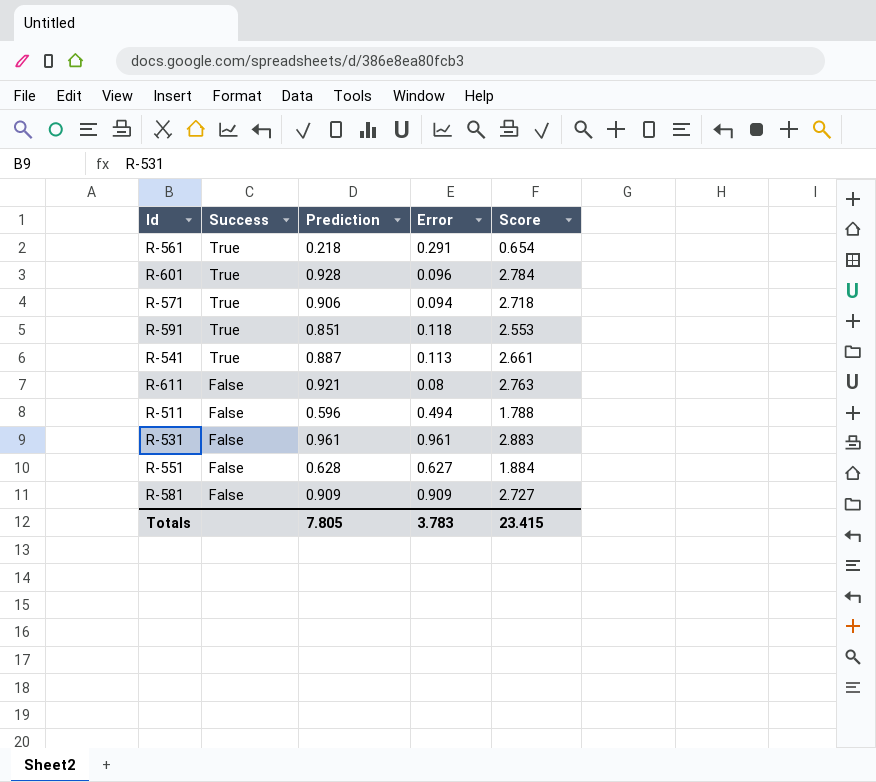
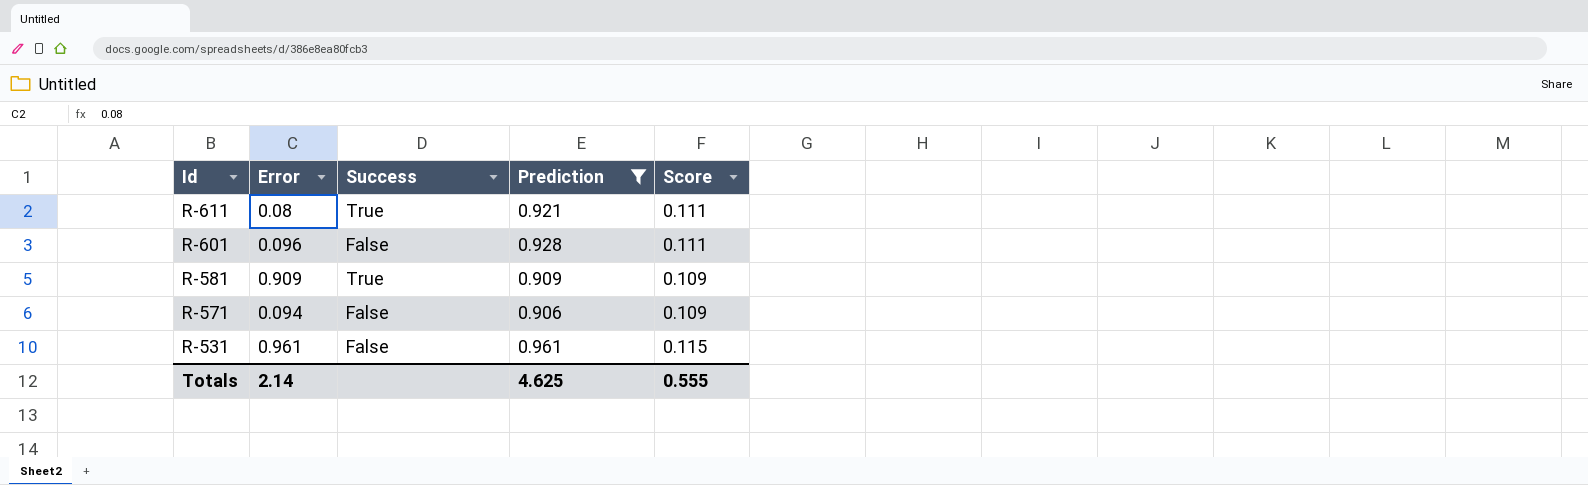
filter: none -> Prediction >= 0.906
row order: Success descending -> Id descending
column Error | position: 4 -> 2
column Score | formula: [Prediction] * 3 -> [Prediction] * 0.12
R-611 | Success: False -> True
R-601 | Success: True -> False
R-581 | Success: False -> True
R-571 | Success: True -> False
Totals | Error: 3.783 -> 2.14
Totals | Prediction: 7.805 -> 4.625
Totals | Score: 23.415 -> 0.555

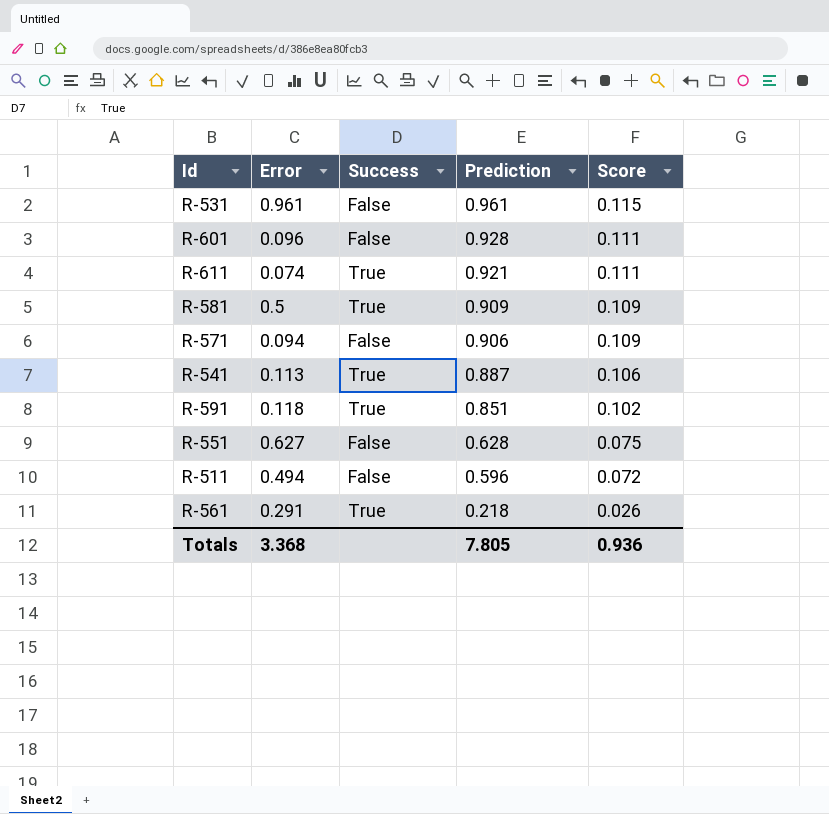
filter: Prediction >= 0.906 -> none
row order: Id descending -> Prediction descending
R-611 | Error: 0.08 -> 0.074
R-581 | Error: 0.909 -> 0.5
Totals | Error: 2.14 -> 3.368
Totals | Prediction: 4.625 -> 7.805
Totals | Score: 0.555 -> 0.936

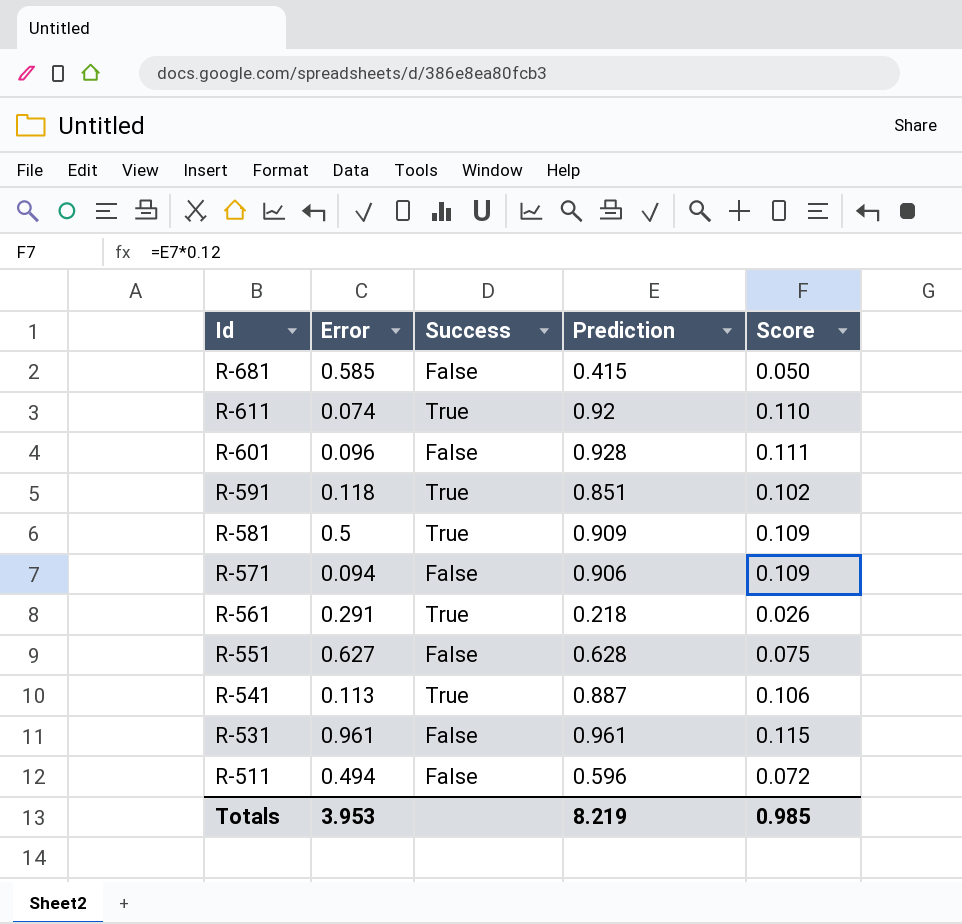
row order: Prediction descending -> Id descending
row R-681: none -> 0.585 | False | 0.415 | 0.050
R-611 | Prediction: 0.921 -> 0.92
R-611 | Score: 0.111 -> 0.110
Totals | Error: 3.368 -> 3.953
Totals | Prediction: 7.805 -> 8.219
Totals | Score: 0.936 -> 0.985

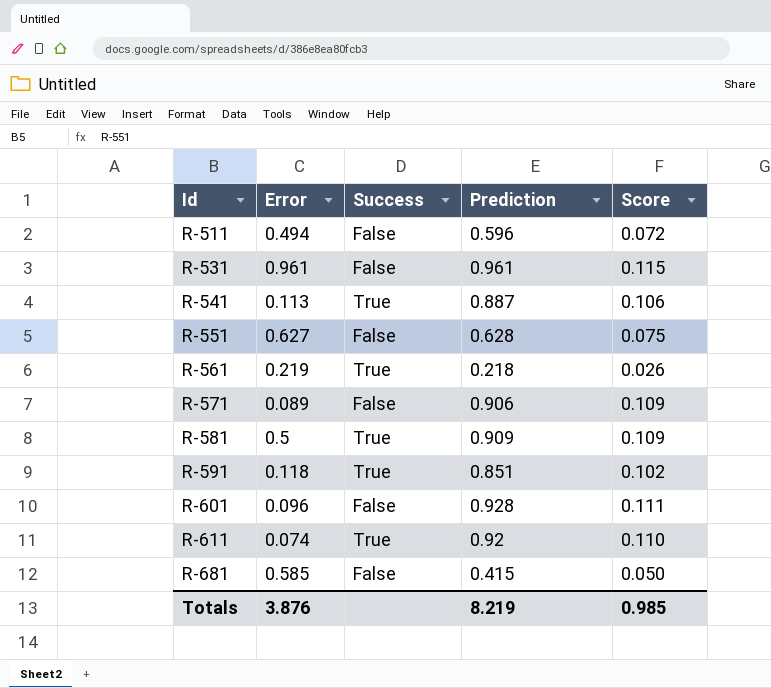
row order: Id descending -> Id ascending
R-561 | Error: 0.291 -> 0.219
R-571 | Error: 0.094 -> 0.089
Totals | Error: 3.953 -> 3.876

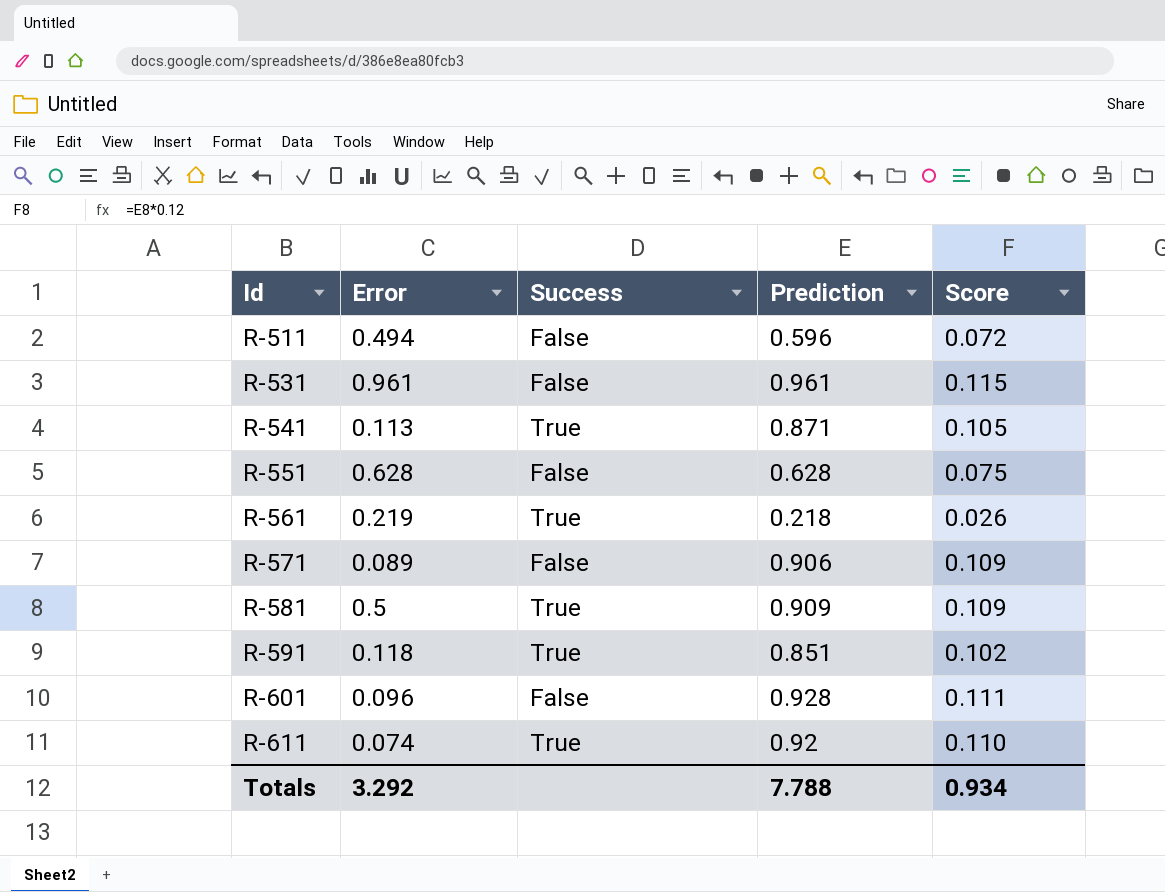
row R-681: 0.585 | False | 0.415 | 0.050 -> none
R-541 | Prediction: 0.887 -> 0.871
R-541 | Score: 0.106 -> 0.105
R-551 | Error: 0.627 -> 0.628
Totals | Error: 3.876 -> 3.292
Totals | Prediction: 8.219 -> 7.788
Totals | Score: 0.985 -> 0.934

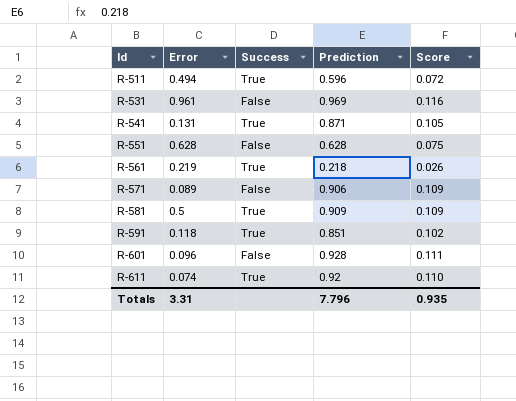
R-511 | Success: False -> True
R-531 | Prediction: 0.961 -> 0.969
R-531 | Score: 0.115 -> 0.116
R-541 | Error: 0.113 -> 0.131
Totals | Error: 3.292 -> 3.31
Totals | Prediction: 7.788 -> 7.796
Totals | Score: 0.934 -> 0.935

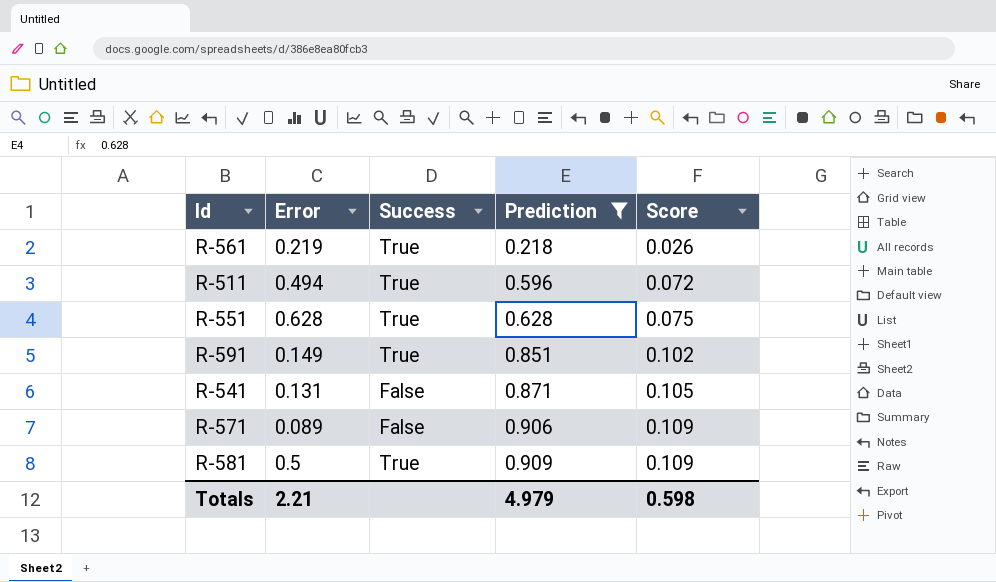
filter: none -> Prediction <= 0.909
row order: Id ascending -> Prediction ascending
R-551 | Success: False -> True
R-591 | Error: 0.118 -> 0.149
R-541 | Success: True -> False
Totals | Error: 3.31 -> 2.21
Totals | Prediction: 7.796 -> 4.979
Totals | Score: 0.935 -> 0.598

